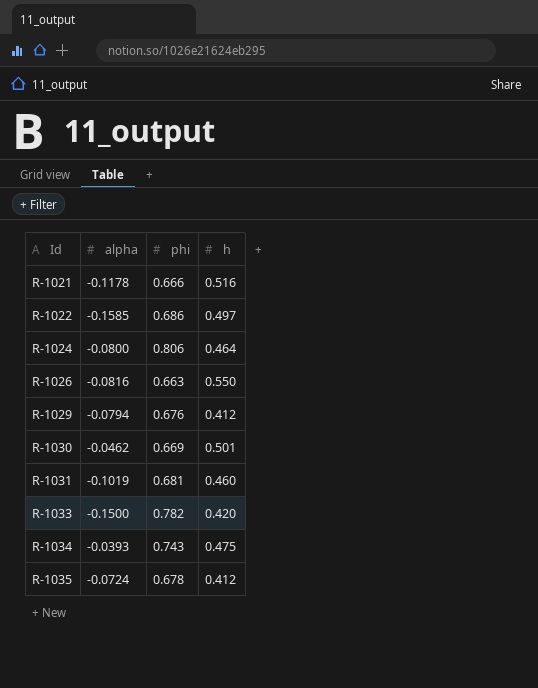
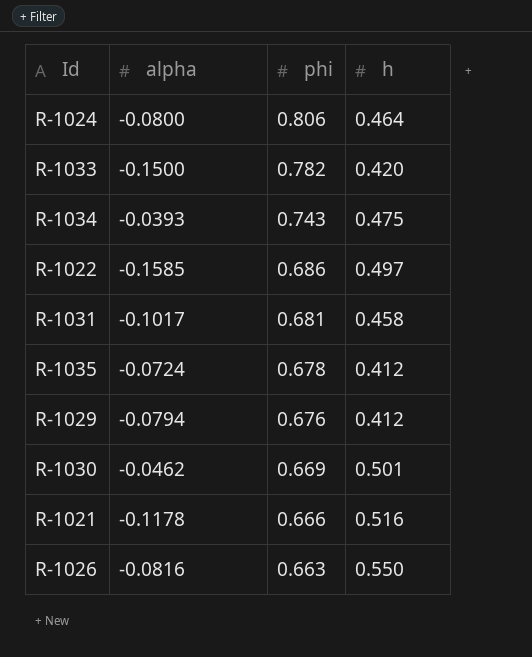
row order: Id ascending -> phi descending
R-1031 | alpha: -0.1019 -> -0.1017
R-1031 | h: 0.460 -> 0.458

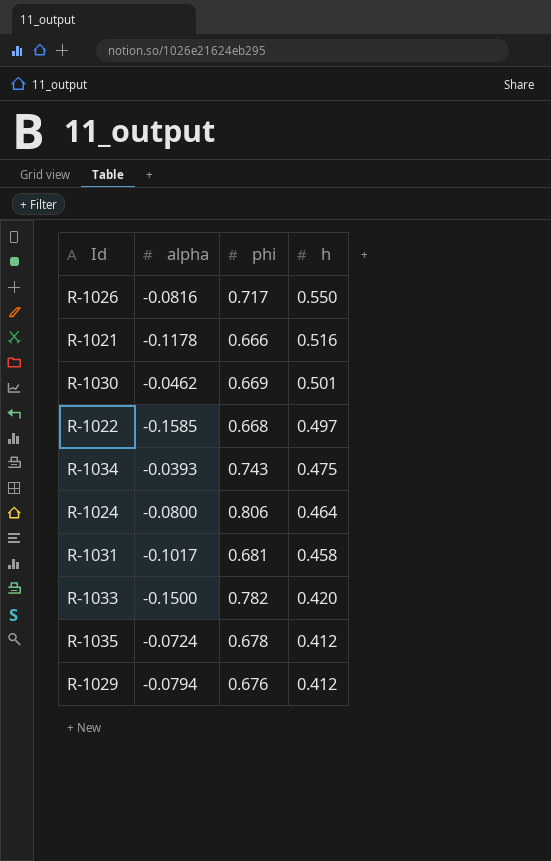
row order: phi descending -> h descending
R-1026 | phi: 0.663 -> 0.717
R-1022 | phi: 0.686 -> 0.668

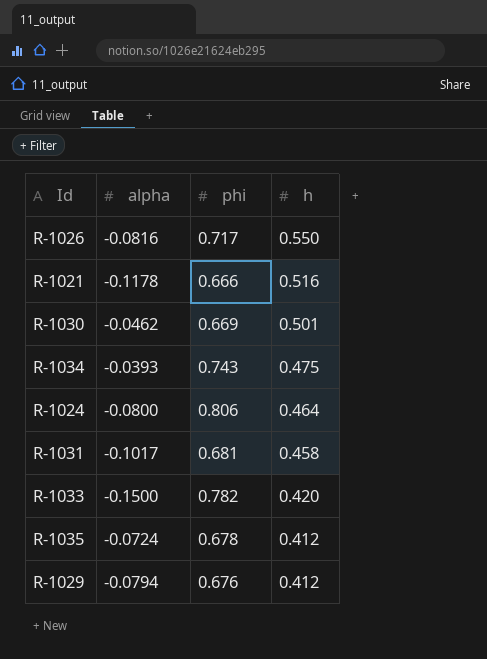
row R-1022: -0.1585 | 0.668 | 0.497 -> none

